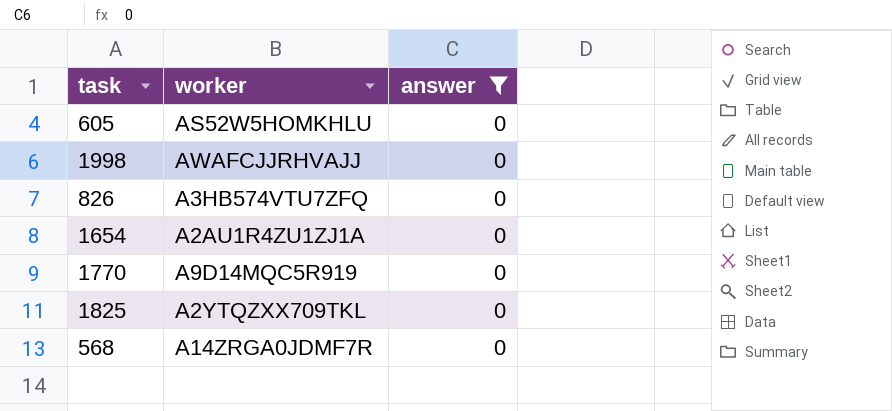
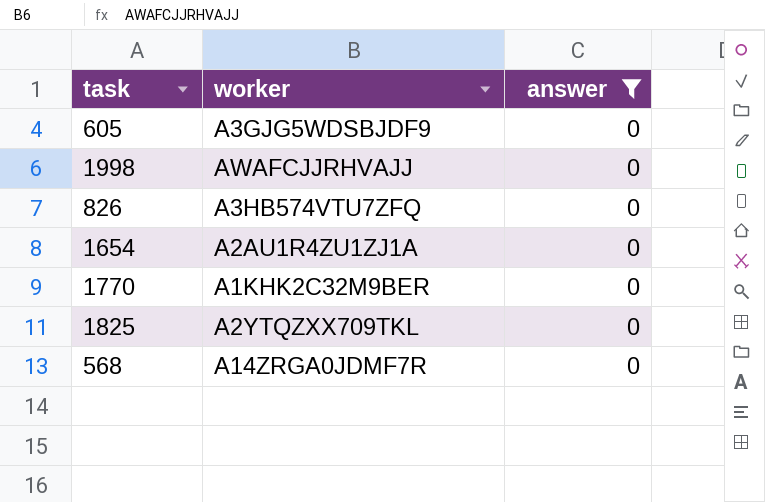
605 | worker: AS52W5HOMKHLU -> A3GJG5WDSBJDF9
1770 | worker: A9D14MQC5R919 -> A1KHK2C32M9BER

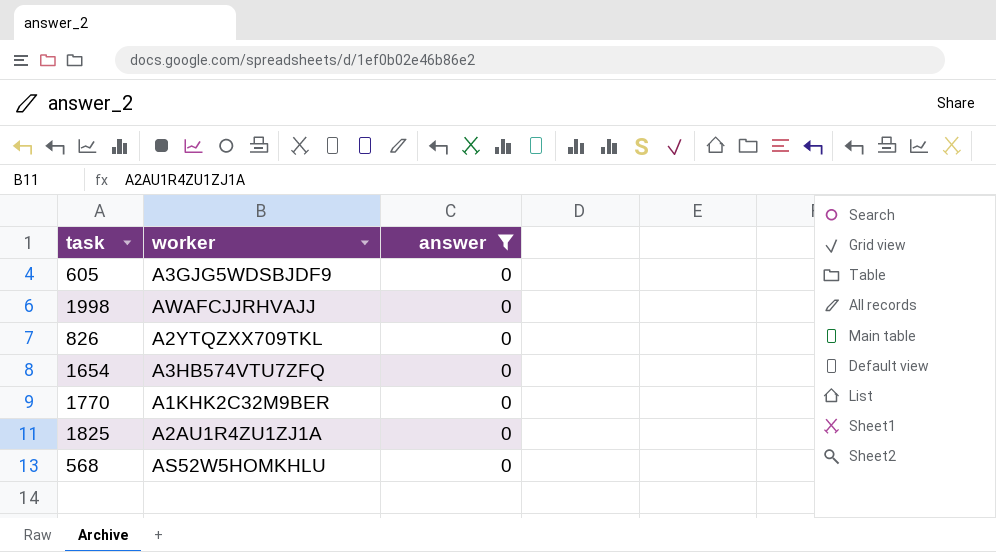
826 | worker: A3HB574VTU7ZFQ -> A2YTQZXX709TKL
1654 | worker: A2AU1R4ZU1ZJ1A -> A3HB574VTU7ZFQ
1825 | worker: A2YTQZXX709TKL -> A2AU1R4ZU1ZJ1A
568 | worker: A14ZRGA0JDMF7R -> AS52W5HOMKHLU

